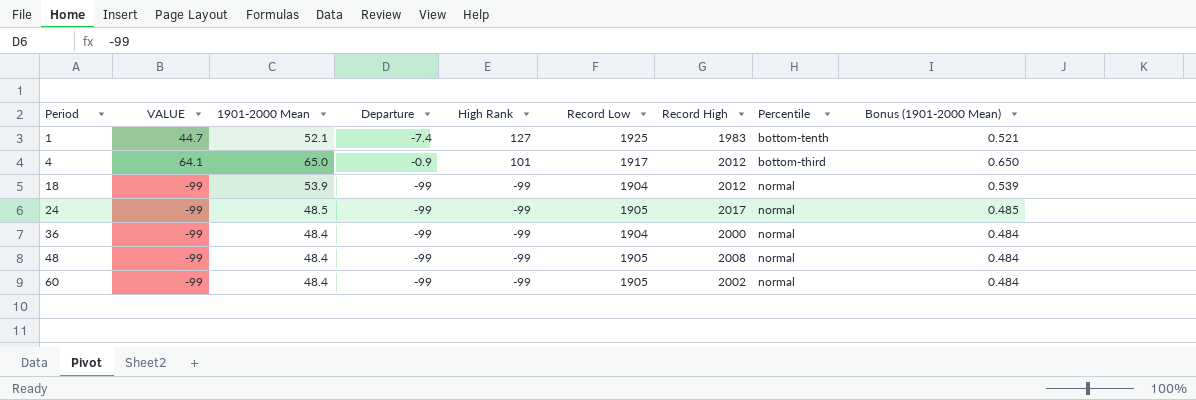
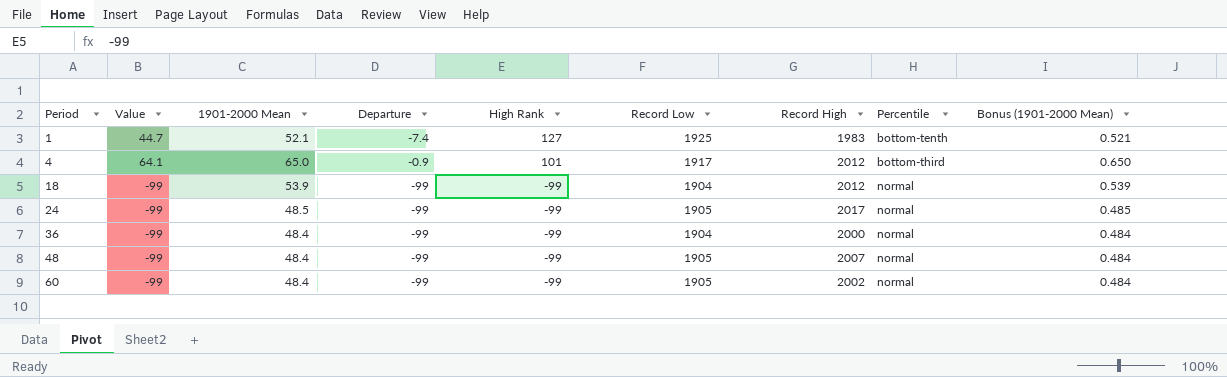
column name: VALUE -> Value
48 | Record High: 2008 -> 2007

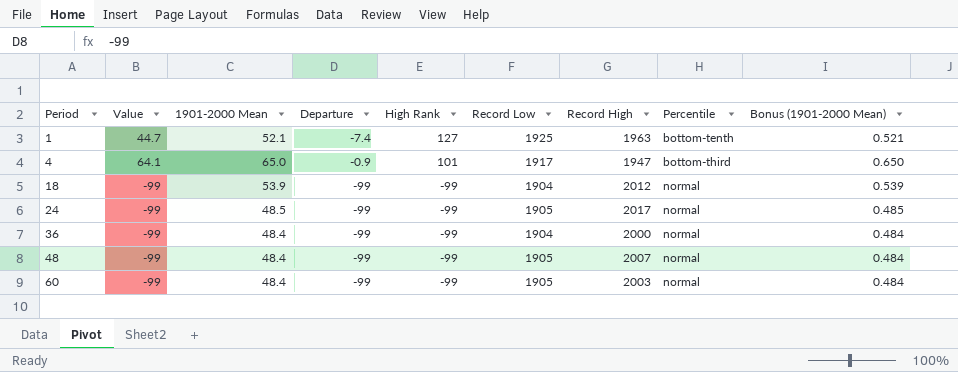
1 | Record High: 1983 -> 1963
4 | Record High: 2012 -> 1947
60 | Record High: 2002 -> 2003

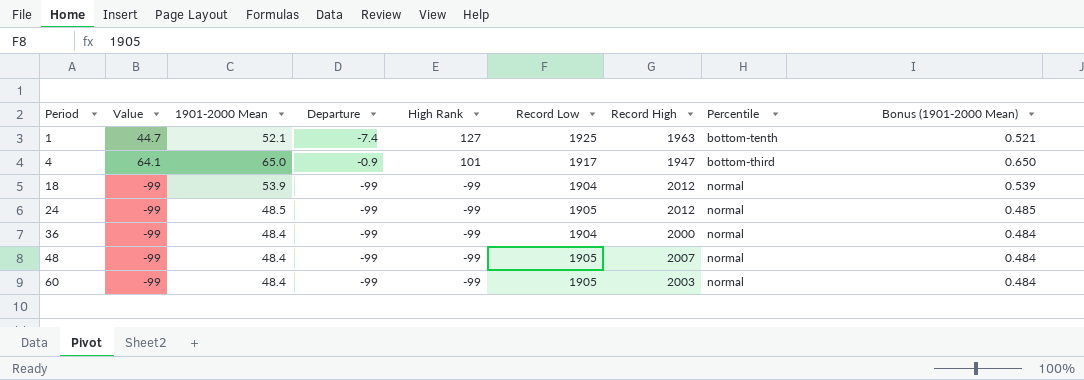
24 | Record High: 2017 -> 2012

